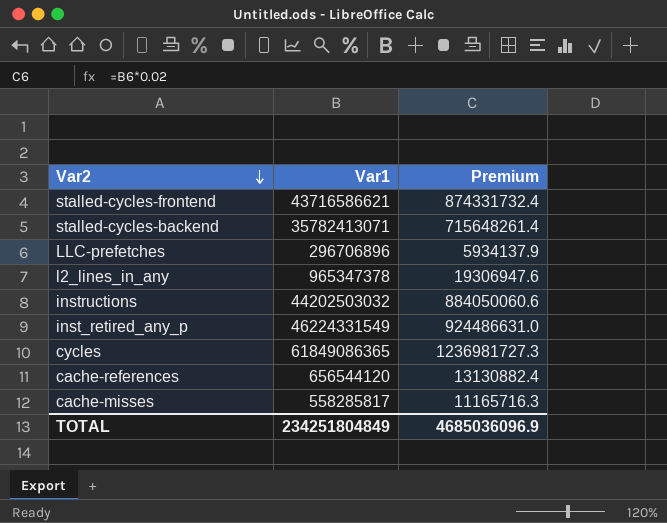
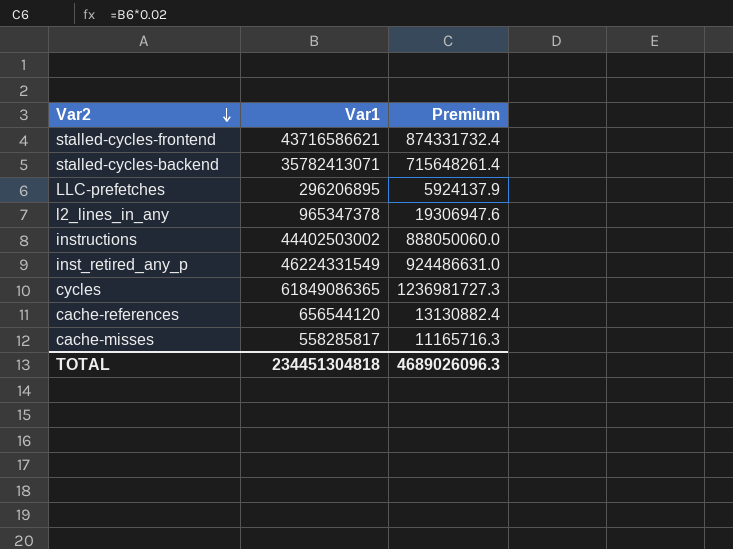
LLC-prefetches | Var1: 296706896 -> 296206895
LLC-prefetches | Premium: 5934137.9 -> 5924137.9
instructions | Var1: 44202503032 -> 44402503002
instructions | Premium: 884050060.6 -> 888050060.0
TOTAL | Var1: 234251804849 -> 234451304818
TOTAL | Premium: 4685036096.9 -> 4689026096.3

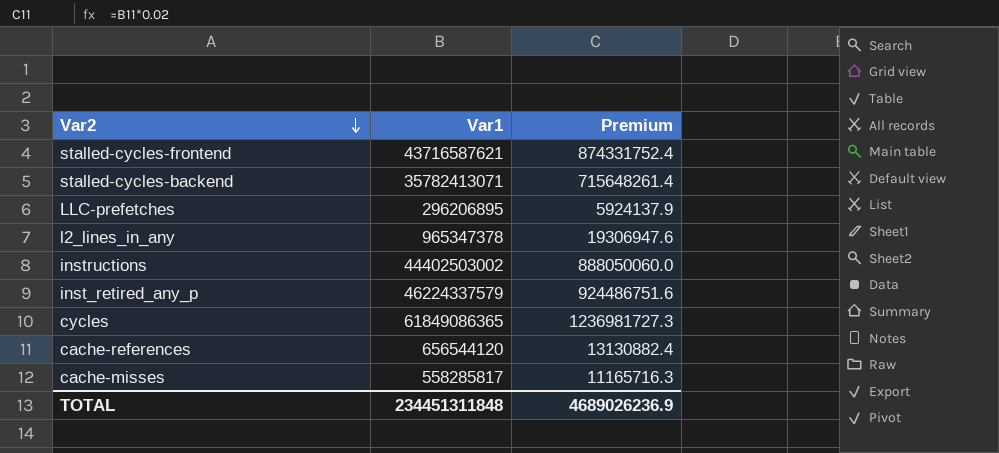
stalled-cycles-frontend | Var1: 43716586621 -> 43716587621
stalled-cycles-frontend | Premium: 874331732.4 -> 874331752.4
inst_retired_any_p | Var1: 46224331549 -> 46224337579
inst_retired_any_p | Premium: 924486631.0 -> 924486751.6
TOTAL | Var1: 234451304818 -> 234451311848
TOTAL | Premium: 4689026096.3 -> 4689026236.9

